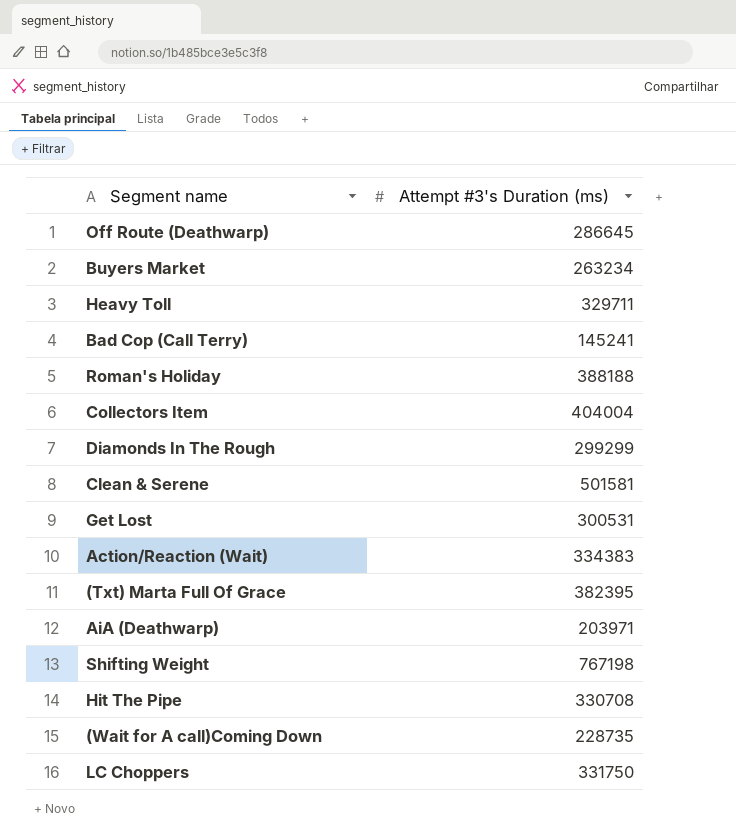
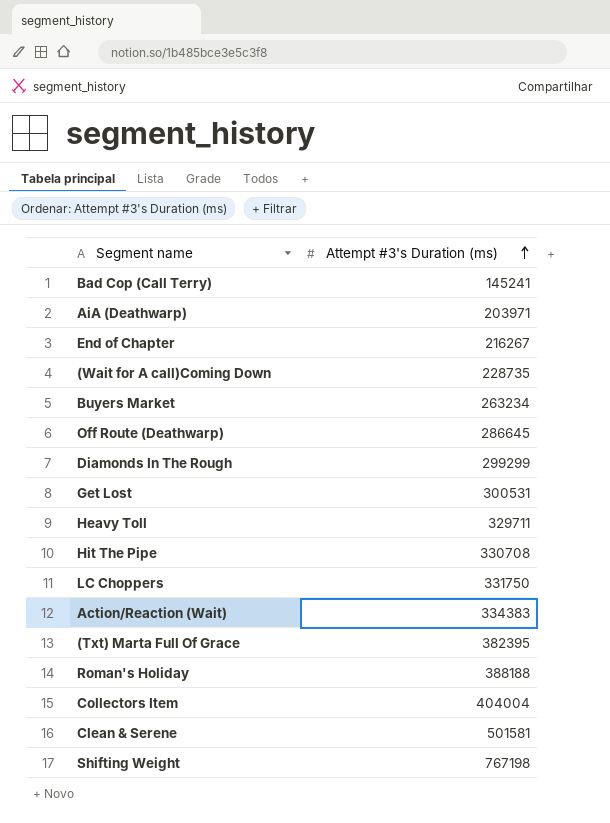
row order: none -> Attempt #3's Duration (ms) ascending
row End of Chapter: none -> 216267

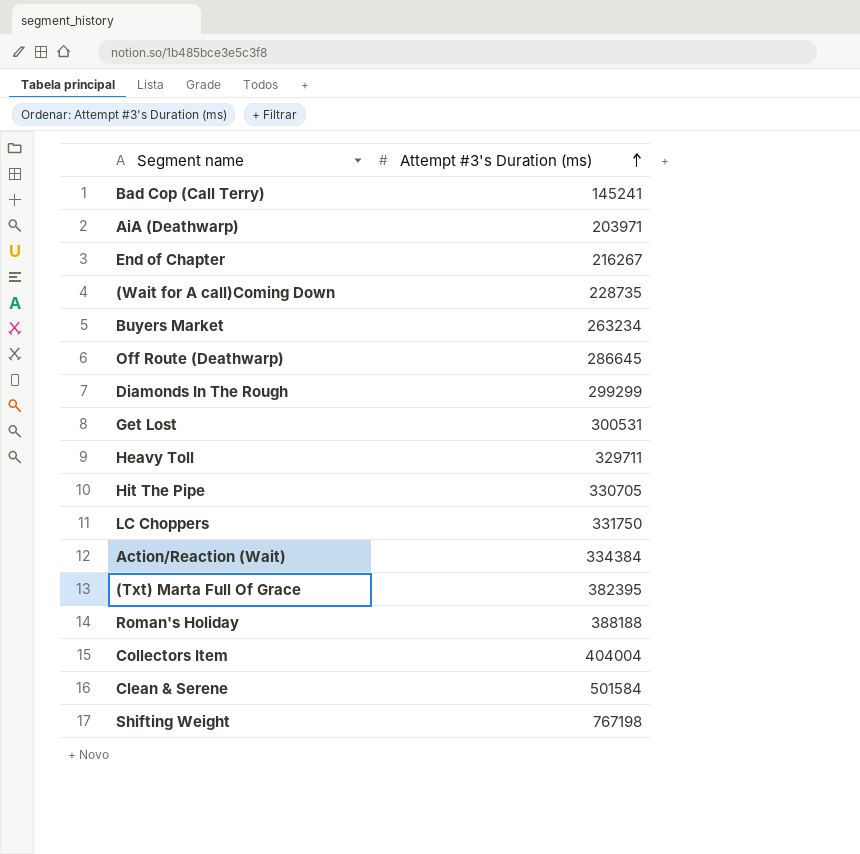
Hit The Pipe | Attempt #3's Duration (ms): 330708 -> 330705
Action/Reaction (Wait) | Attempt #3's Duration (ms): 334383 -> 334384
Clean & Serene | Attempt #3's Duration (ms): 501581 -> 501584

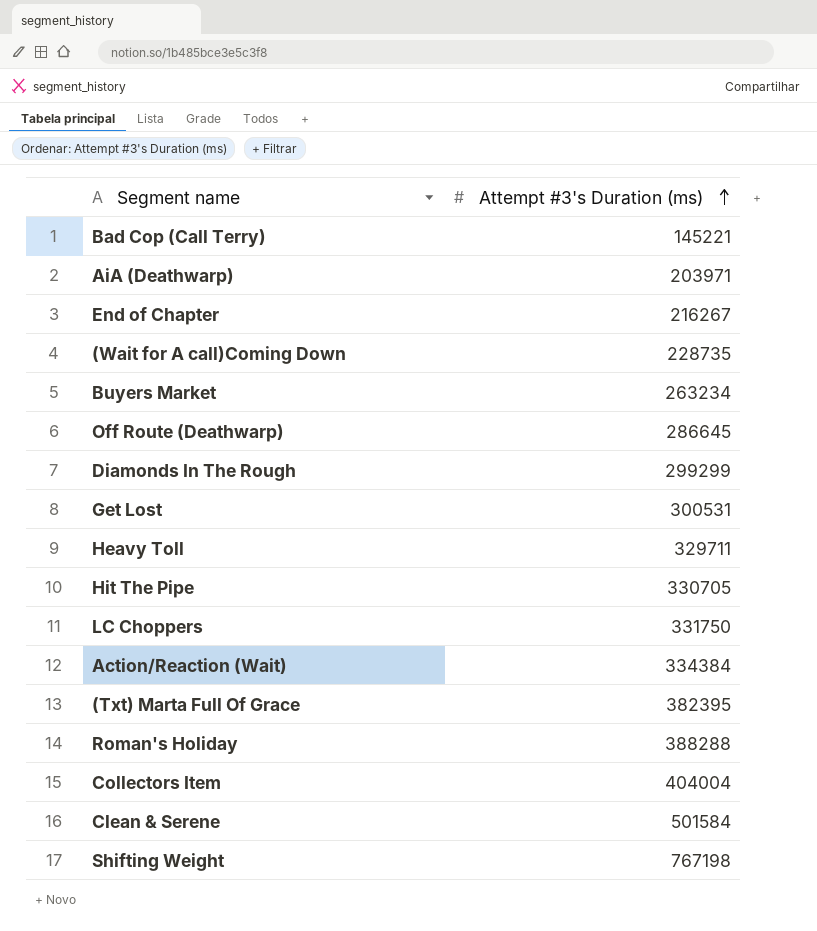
Bad Cop (Call Terry) | Attempt #3's Duration (ms): 145241 -> 145221
Roman's Holiday | Attempt #3's Duration (ms): 388188 -> 388288

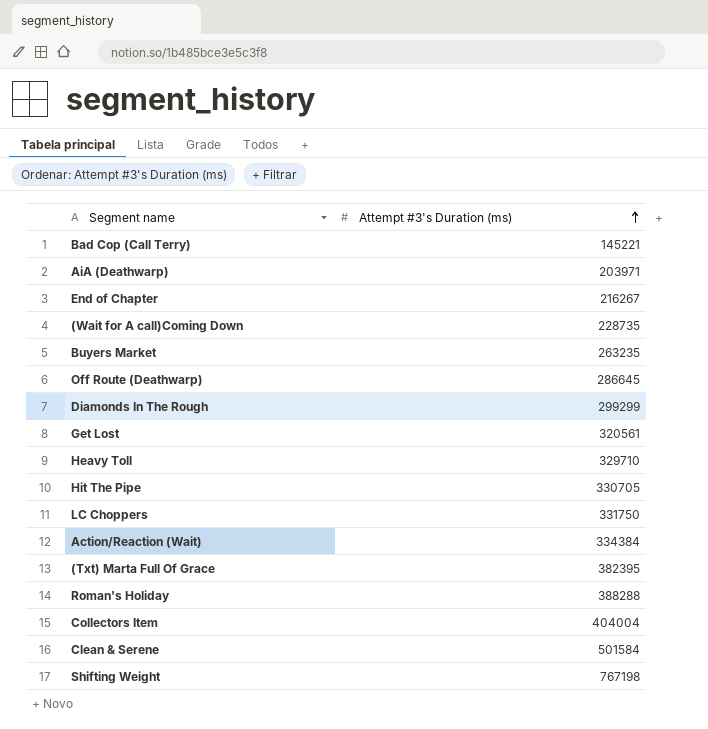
Buyers Market | Attempt #3's Duration (ms): 263234 -> 263235
Get Lost | Attempt #3's Duration (ms): 300531 -> 320561
Heavy Toll | Attempt #3's Duration (ms): 329711 -> 329710

